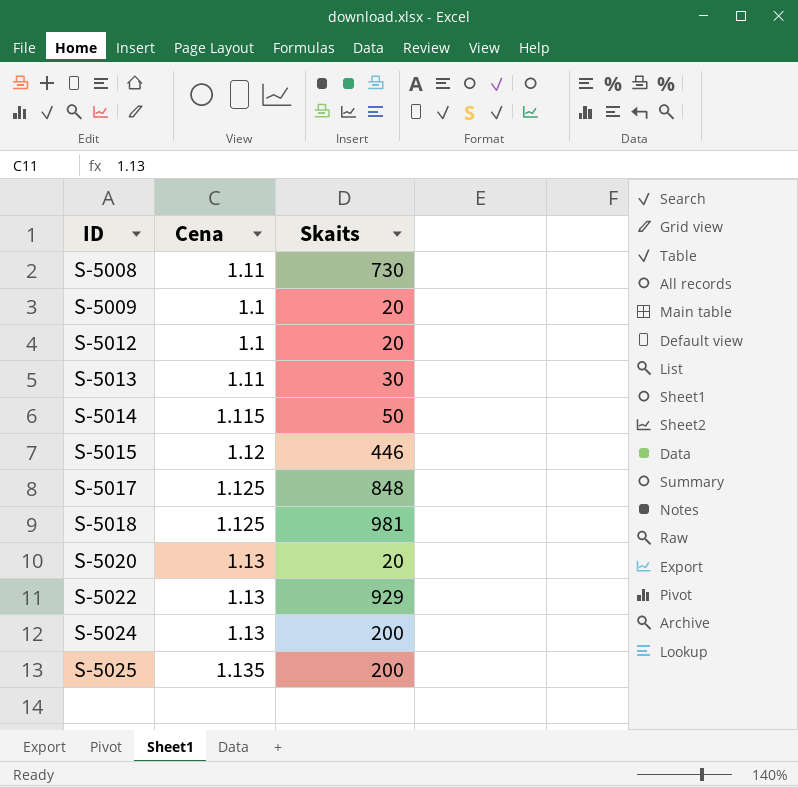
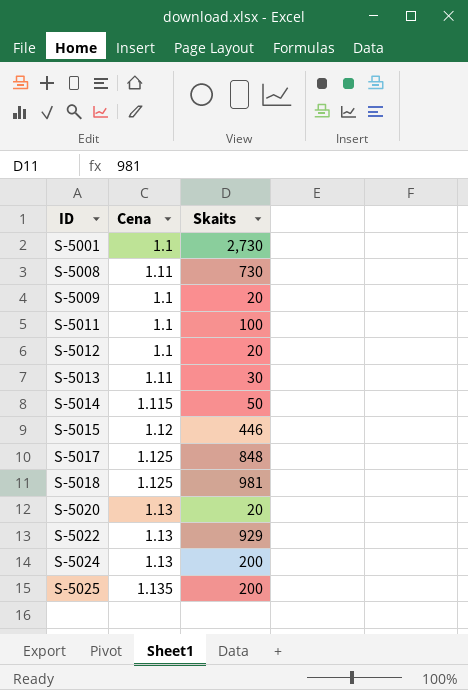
row S-5001: none -> 1.1 | 2,730
row S-5011: none -> 1.1 | 100

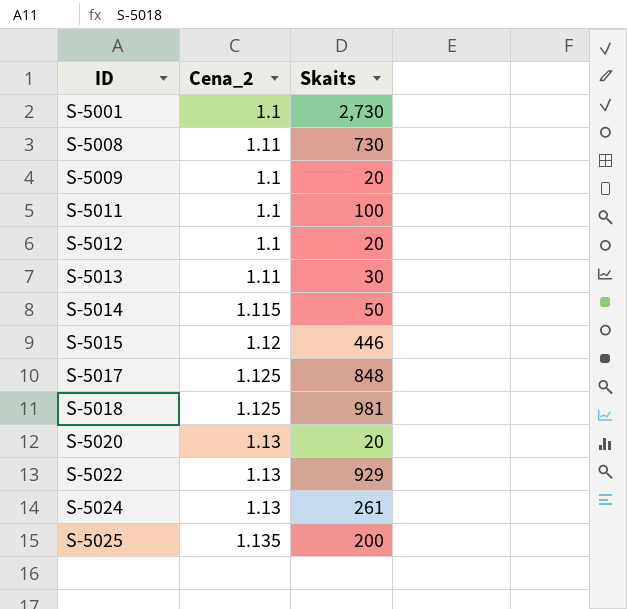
column name: Cena -> Cena_2
S-5024 | Skaits: 200 -> 261

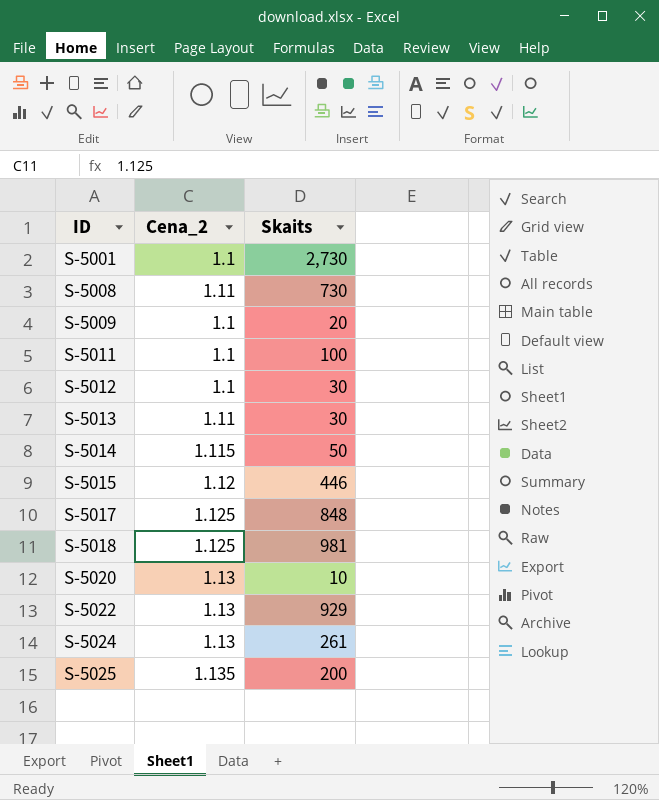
S-5012 | Skaits: 20 -> 30
S-5020 | Skaits: 20 -> 10

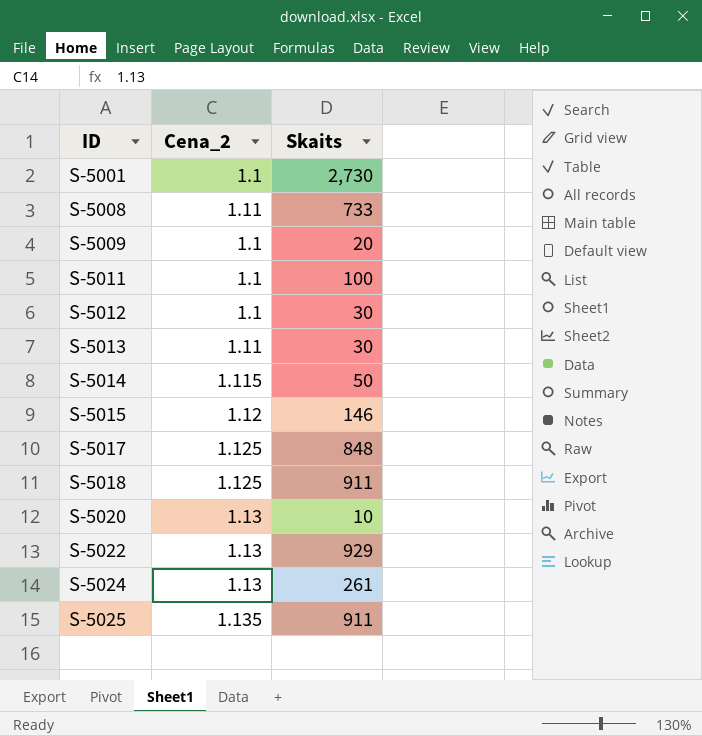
S-5008 | Skaits: 730 -> 733
S-5015 | Skaits: 446 -> 146
S-5018 | Skaits: 981 -> 911
S-5025 | Skaits: 200 -> 911

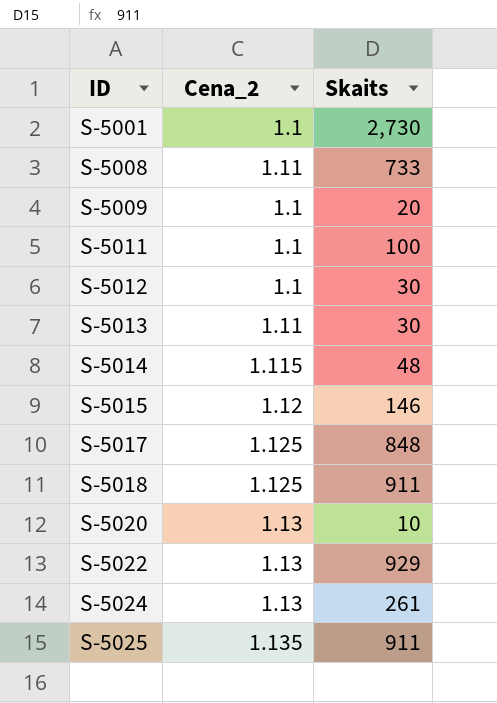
S-5014 | Skaits: 50 -> 48

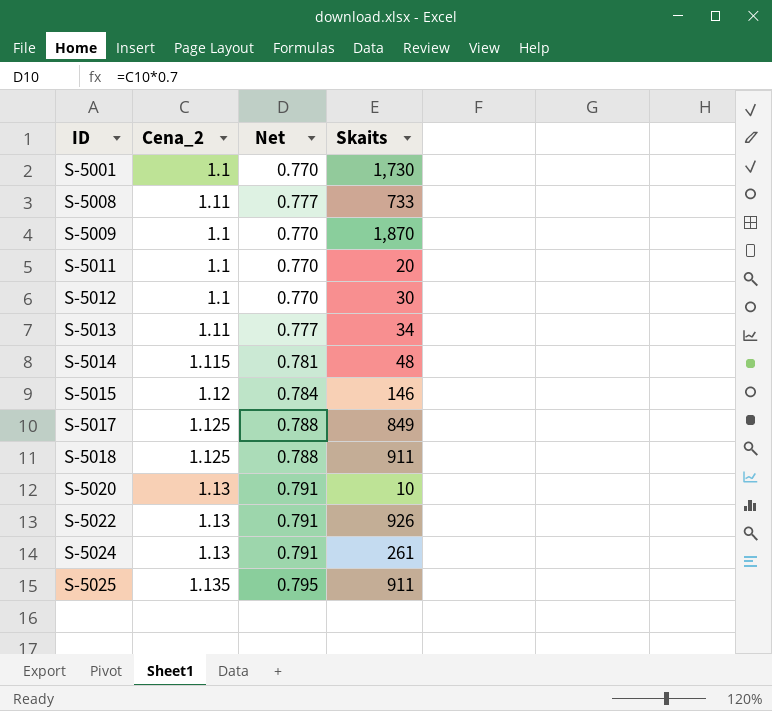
column Net | formula: none -> [Cena_2] * 0.7
S-5001 | Skaits: 2,730 -> 1,730
S-5009 | Skaits: 20 -> 1,870
S-5011 | Skaits: 100 -> 20
S-5013 | Skaits: 30 -> 34
S-5017 | Skaits: 848 -> 849
S-5022 | Skaits: 929 -> 926

